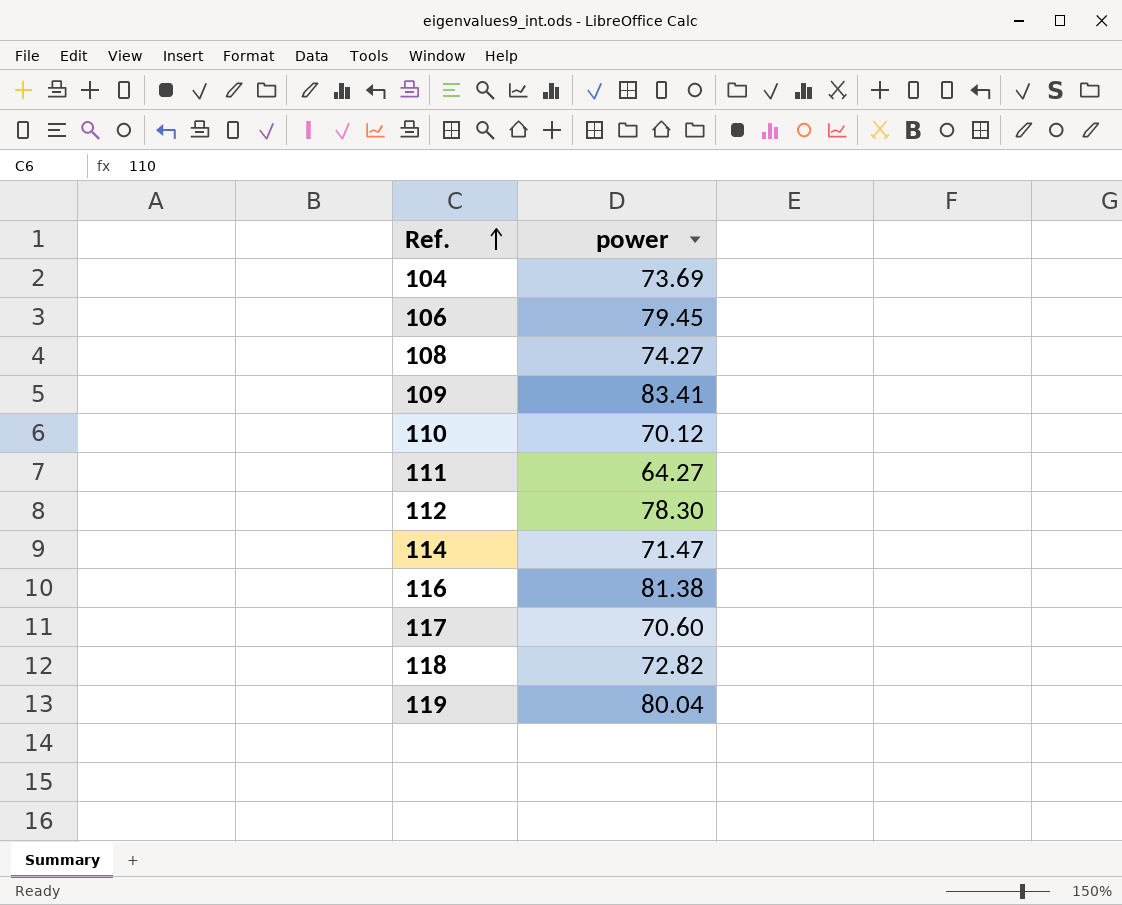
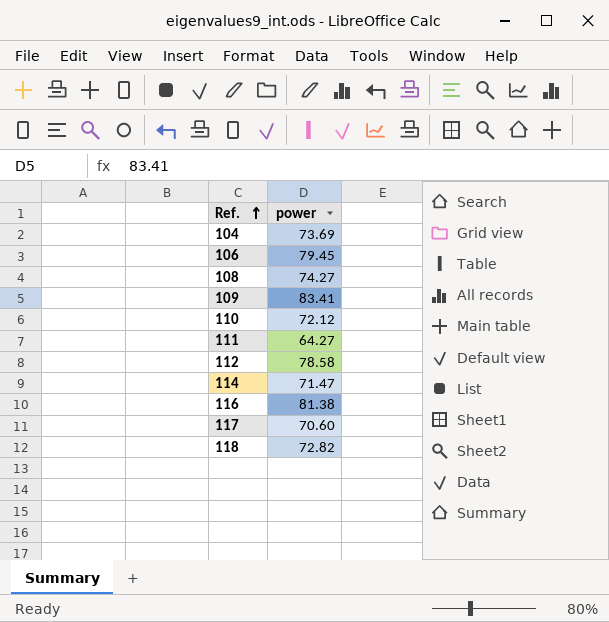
row 119: 80.04 -> none
110 | power: 70.12 -> 72.12
112 | power: 78.30 -> 78.58

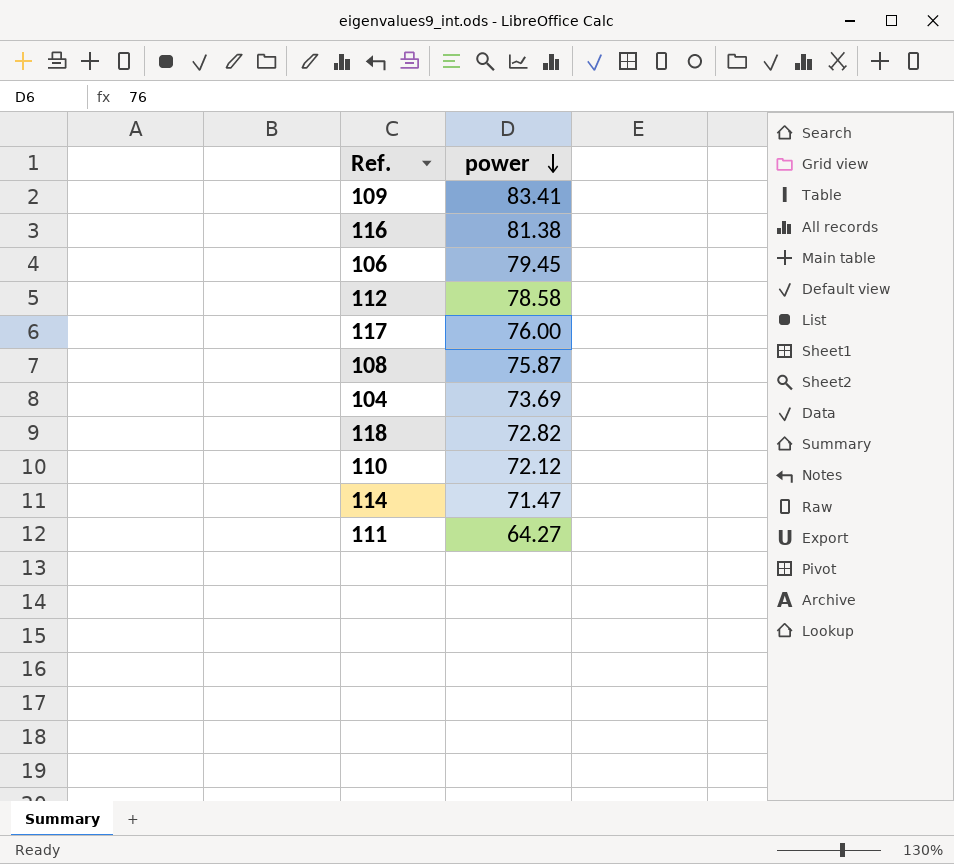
row order: Ref. ascending -> power descending
117 | power: 70.60 -> 76.00
108 | power: 74.27 -> 75.87

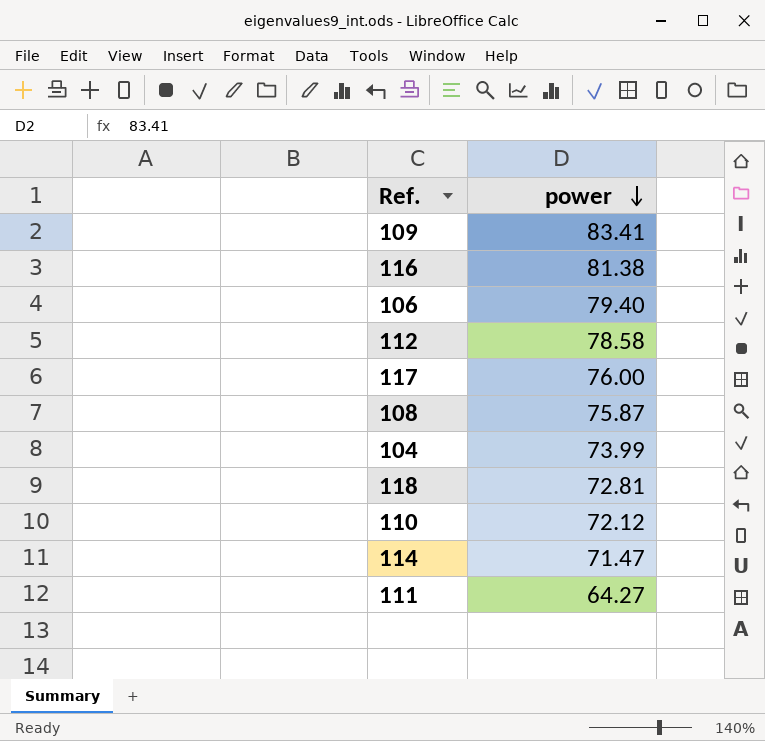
106 | power: 79.45 -> 79.40
104 | power: 73.69 -> 73.99
118 | power: 72.82 -> 72.81

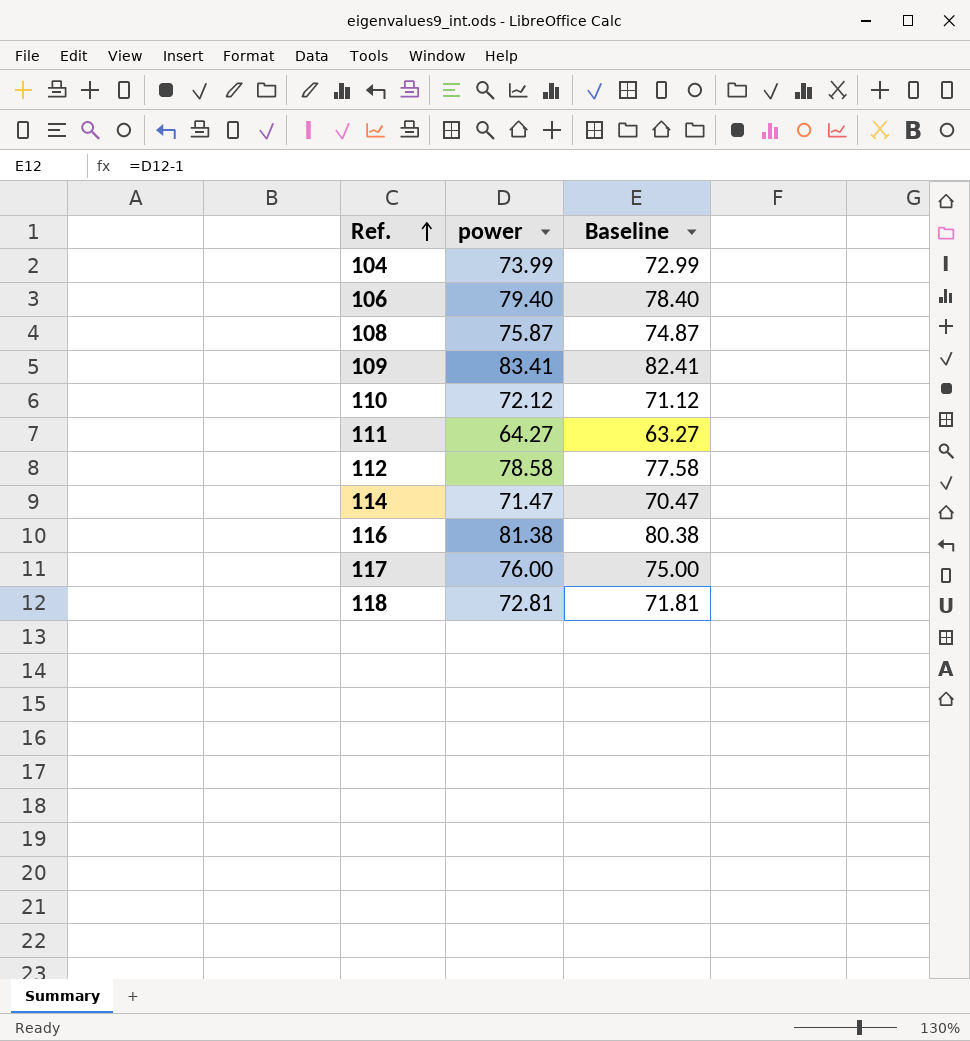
row order: power descending -> Ref. ascending
column Baseline | formula: none -> [power] - 1

